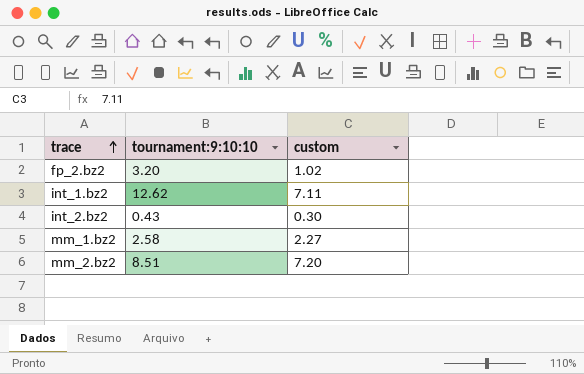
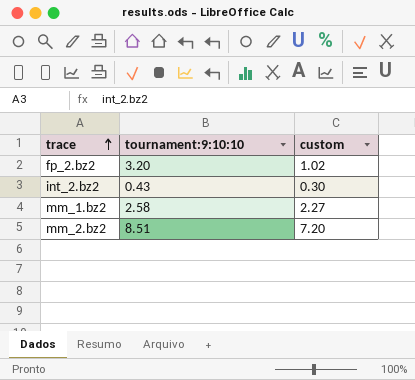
row int_1.bz2: 12.62 | 7.11 -> none

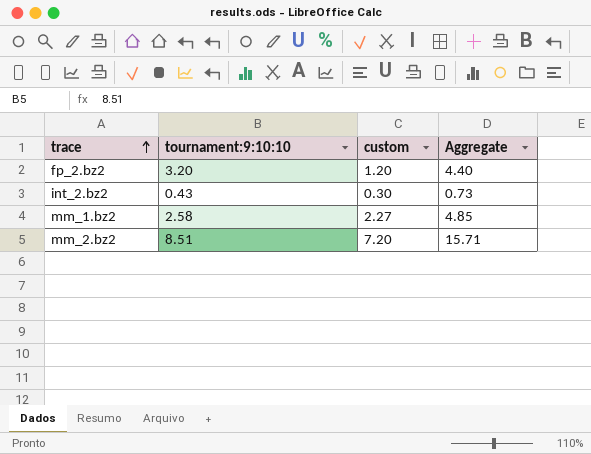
column Aggregate | formula: none -> [tournament:9:10:10] + [custom]
fp_2.bz2 | custom: 1.02 -> 1.20

